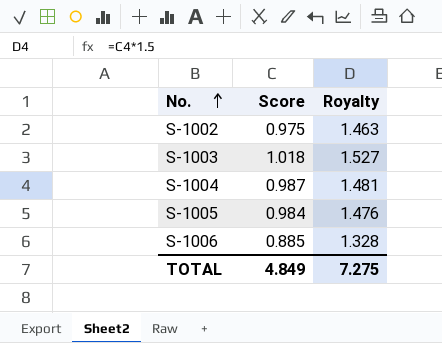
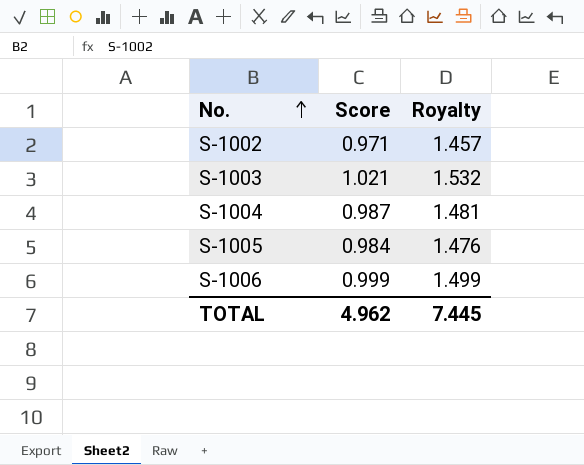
S-1002 | Score: 0.975 -> 0.971
S-1002 | Royalty: 1.463 -> 1.457
S-1003 | Score: 1.018 -> 1.021
S-1003 | Royalty: 1.527 -> 1.532
S-1006 | Score: 0.885 -> 0.999
S-1006 | Royalty: 1.328 -> 1.499
TOTAL | Score: 4.849 -> 4.962
TOTAL | Royalty: 7.275 -> 7.445

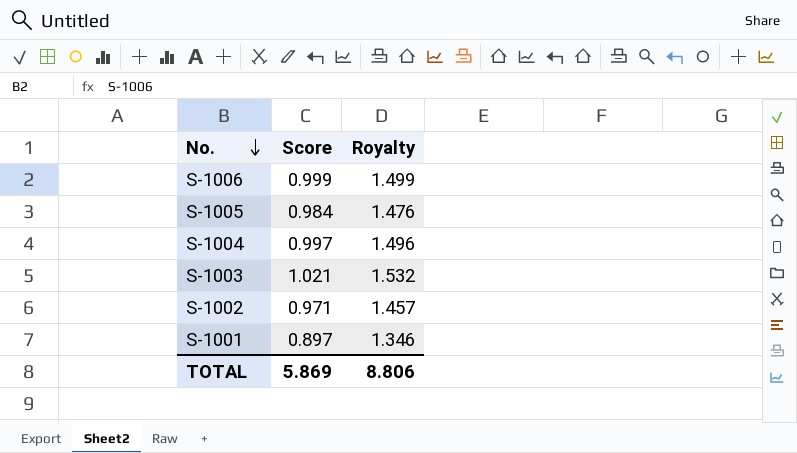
row order: No. ascending -> No. descending
S-1004 | Score: 0.987 -> 0.997
S-1004 | Royalty: 1.481 -> 1.496
row S-1001: none -> 0.897 | 1.346
TOTAL | Score: 4.962 -> 5.869
TOTAL | Royalty: 7.445 -> 8.806

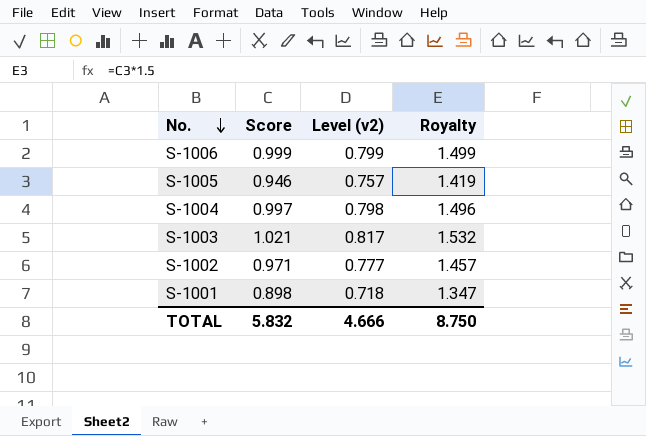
column Level (v2) | formula: none -> [Score] * 0.8
S-1005 | Score: 0.984 -> 0.946
S-1005 | Royalty: 1.476 -> 1.419
S-1001 | Score: 0.897 -> 0.898
S-1001 | Royalty: 1.346 -> 1.347
TOTAL | Score: 5.869 -> 5.832
TOTAL | Royalty: 8.806 -> 8.750

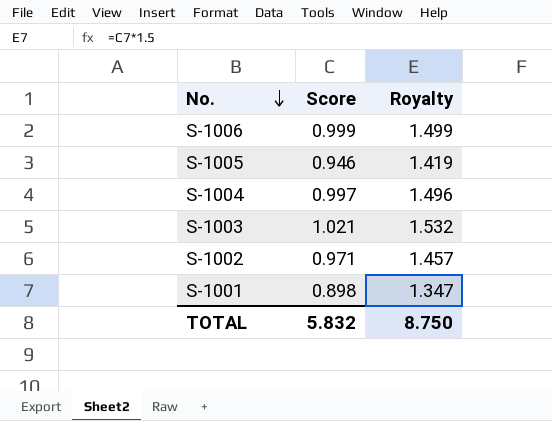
column Level (v2) | formula: [Score] * 0.8 -> none

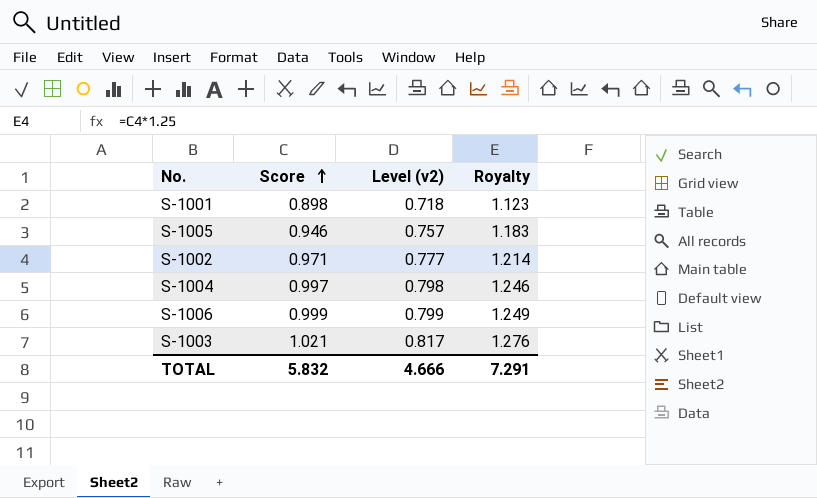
row order: No. descending -> Score ascending
column Level (v2) | formula: none -> [Score] * 0.8
column Royalty | formula: [Score] * 1.5 -> [Score] * 1.25
TOTAL | Royalty: 8.750 -> 7.291

